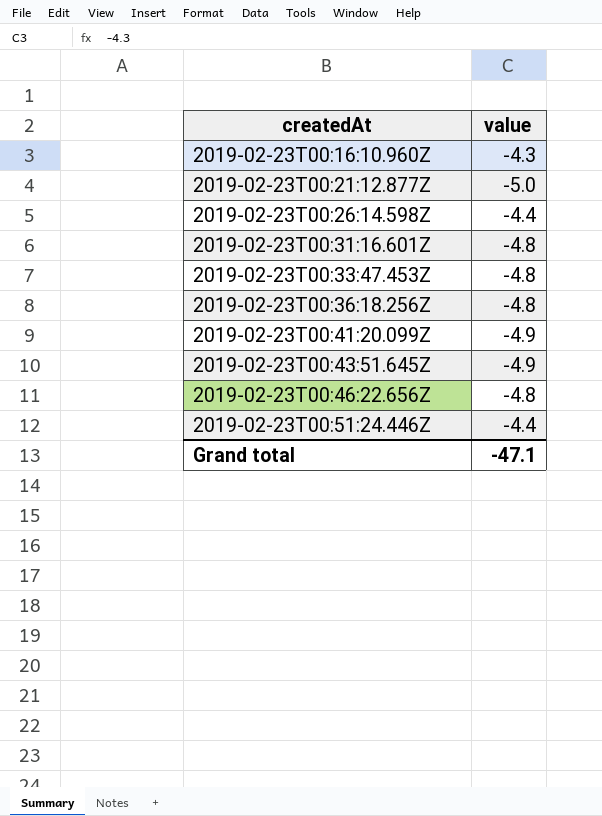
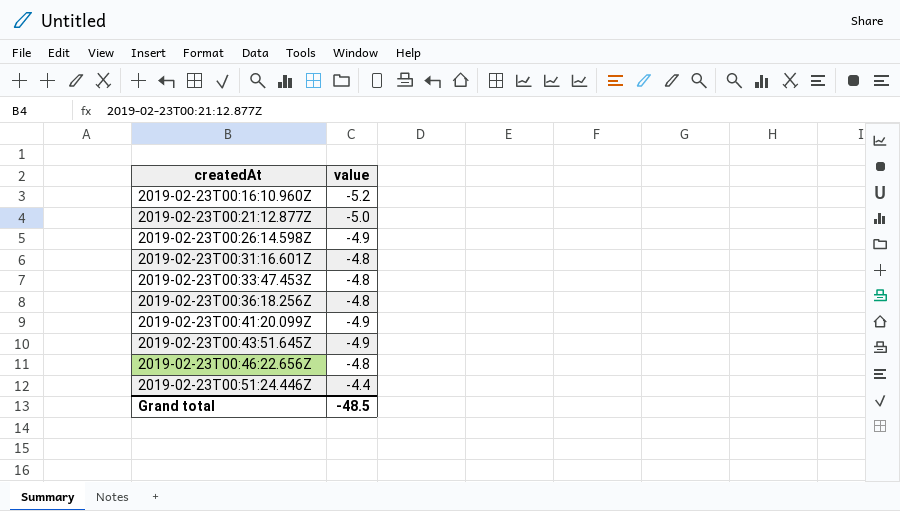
2019-02-23T00:16:10.960Z | value: -4.3 -> -5.2
2019-02-23T00:26:14.598Z | value: -4.4 -> -4.9
Grand total | value: -47.1 -> -48.5

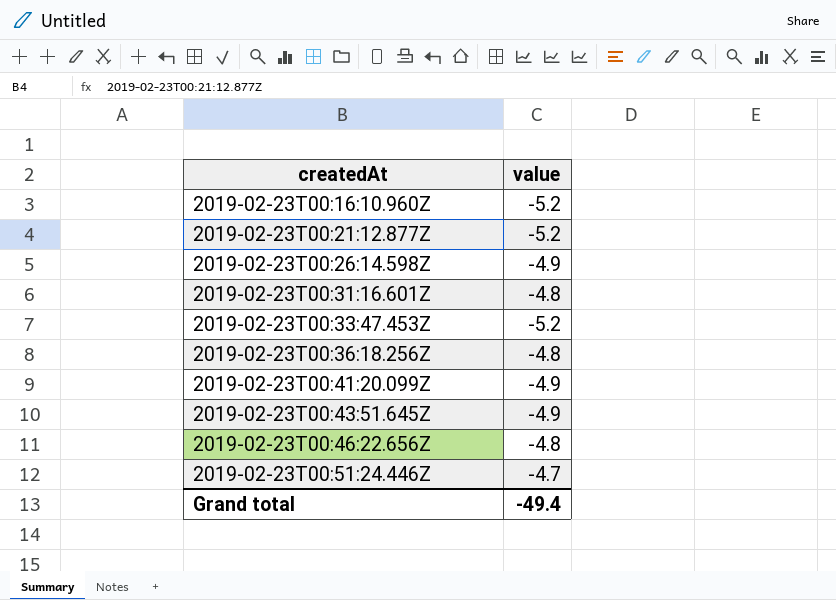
2019-02-23T00:21:12.877Z | value: -5.0 -> -5.2
2019-02-23T00:33:47.453Z | value: -4.8 -> -5.2
2019-02-23T00:51:24.446Z | value: -4.4 -> -4.7
Grand total | value: -48.5 -> -49.4

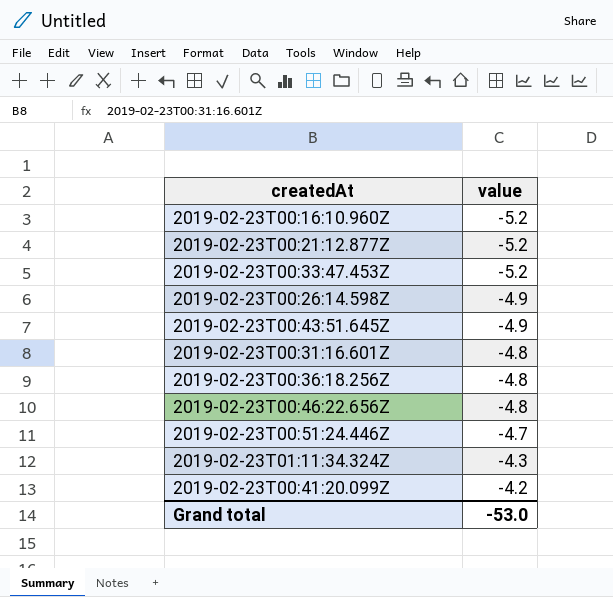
row order: createdAt ascending -> value ascending
row 2019-02-23T01:11:34.324Z: none -> -4.3
2019-02-23T00:41:20.099Z | value: -4.9 -> -4.2
Grand total | value: -49.4 -> -53.0

